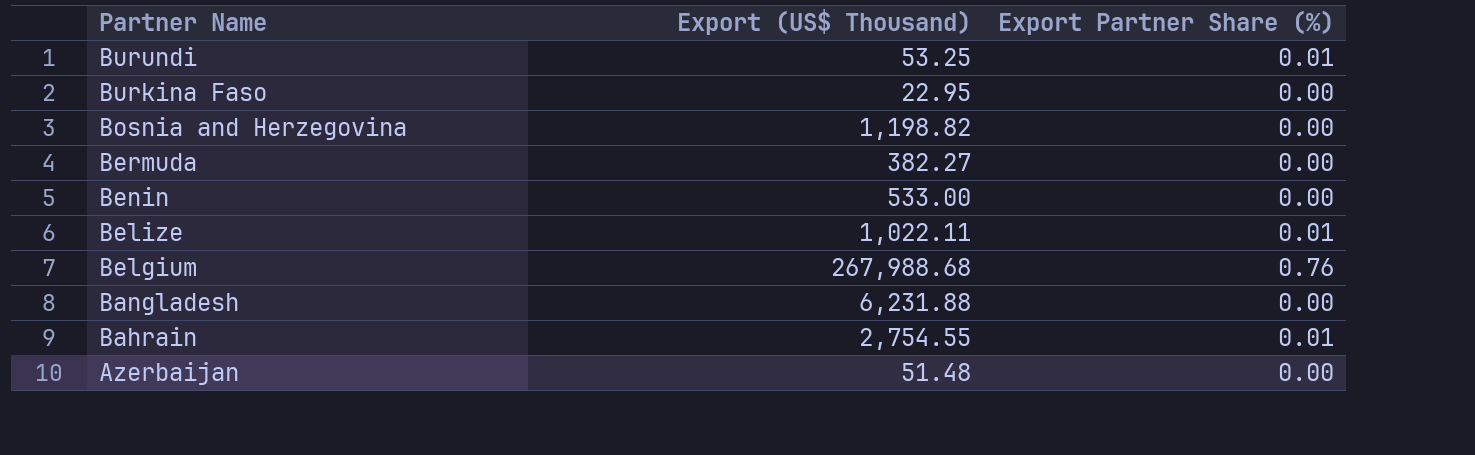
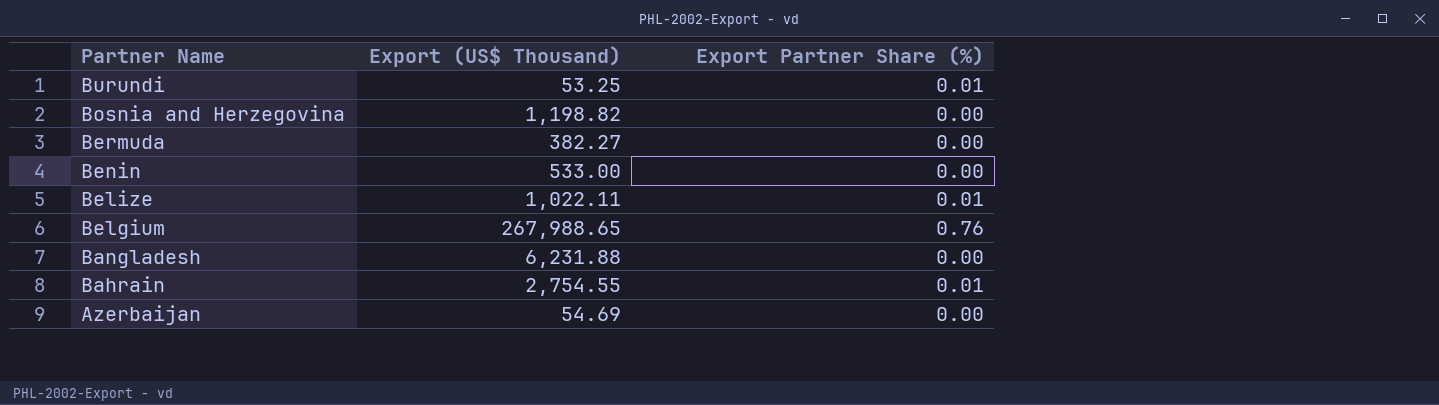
row Burkina Faso: 22.95 | 0.00 -> none
Belgium | Export (US$ Thousand): 267,988.68 -> 267,988.65
Azerbaijan | Export (US$ Thousand): 51.48 -> 54.69

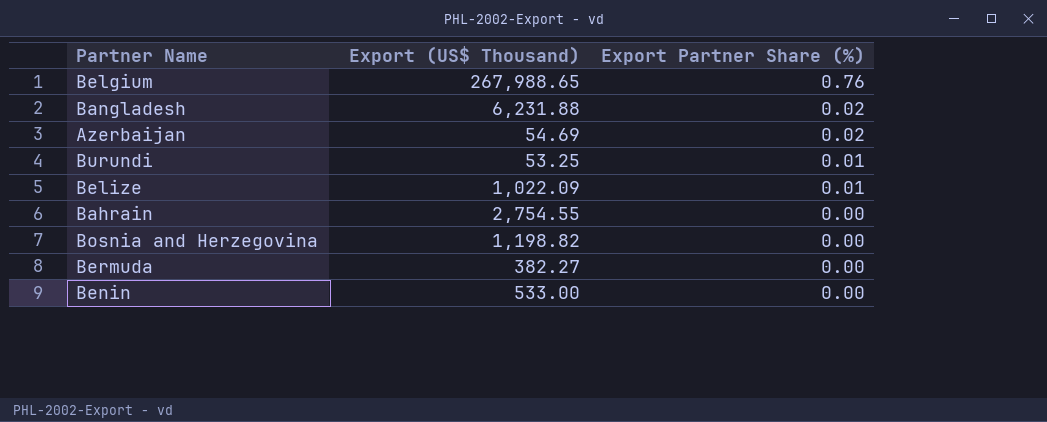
row order: Partner Name descending -> Export Partner Share (%) descending
Bangladesh | Export Partner Share (%): 0.00 -> 0.02
Azerbaijan | Export Partner Share (%): 0.00 -> 0.02
Belize | Export (US$ Thousand): 1,022.11 -> 1,022.09
Bahrain | Export Partner Share (%): 0.01 -> 0.00

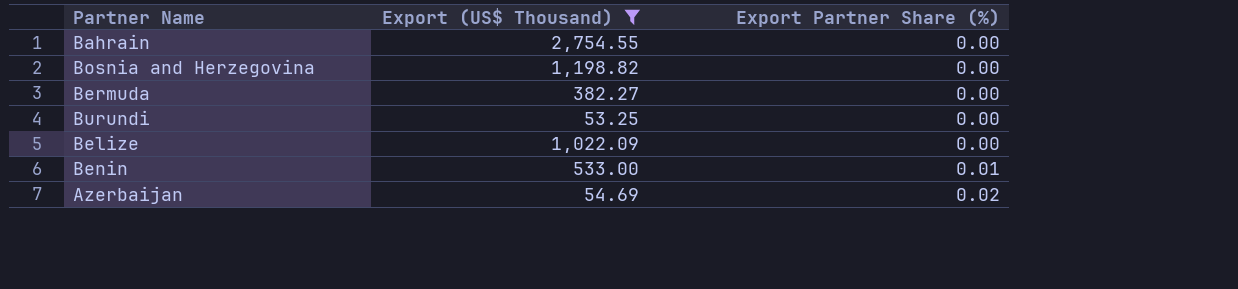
filter: none -> Export (US$ Thousand) <= 2,754.55
row order: Export Partner Share (%) descending -> Export Partner Share (%) ascending
Burundi | Export Partner Share (%): 0.01 -> 0.00
Belize | Export Partner Share (%): 0.01 -> 0.00
Benin | Export Partner Share (%): 0.00 -> 0.01

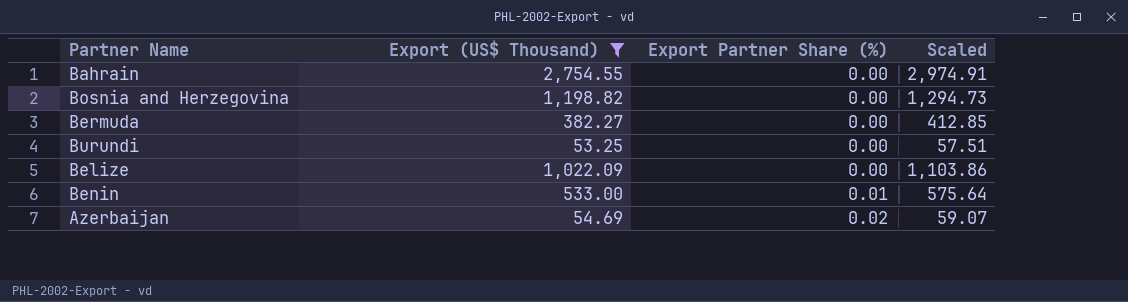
column Scaled | formula: none -> [Export (US$ Thousand)] * 1.08

